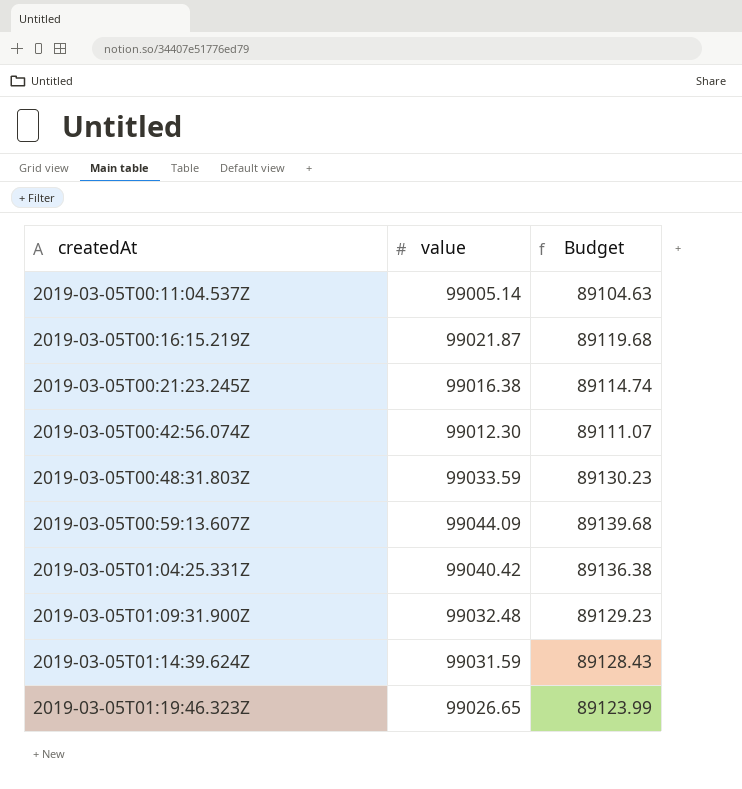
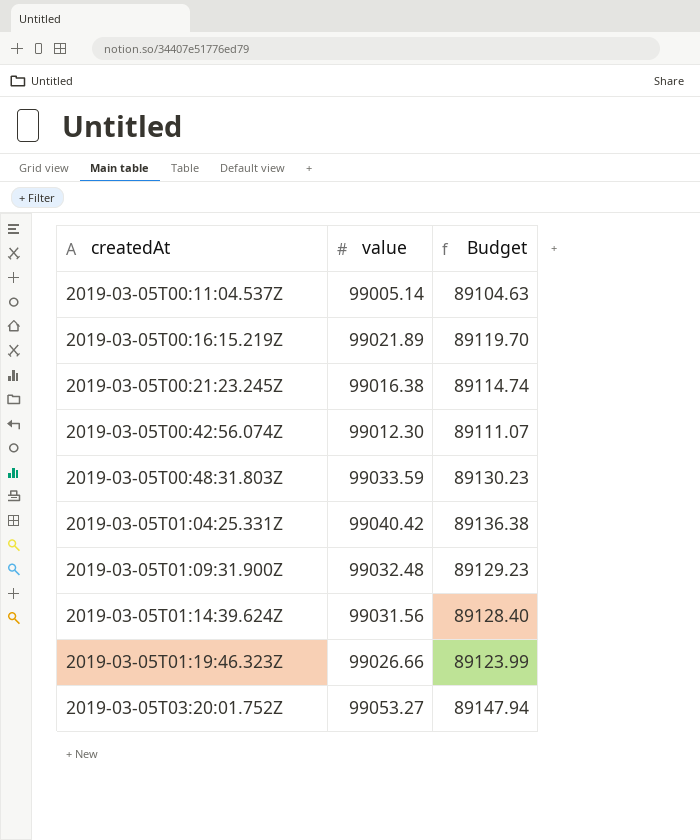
row 2019-03-05T00:59:13.607Z: 99044.09 | 89139.68 -> none
2019-03-05T00:16:15.219Z | value: 99021.87 -> 99021.89
2019-03-05T00:16:15.219Z | Budget: 89119.68 -> 89119.70
2019-03-05T01:14:39.624Z | value: 99031.59 -> 99031.56
2019-03-05T01:14:39.624Z | Budget: 89128.43 -> 89128.40
2019-03-05T01:19:46.323Z | value: 99026.65 -> 99026.66
row 2019-03-05T03:20:01.752Z: none -> 99053.27 | 89147.94

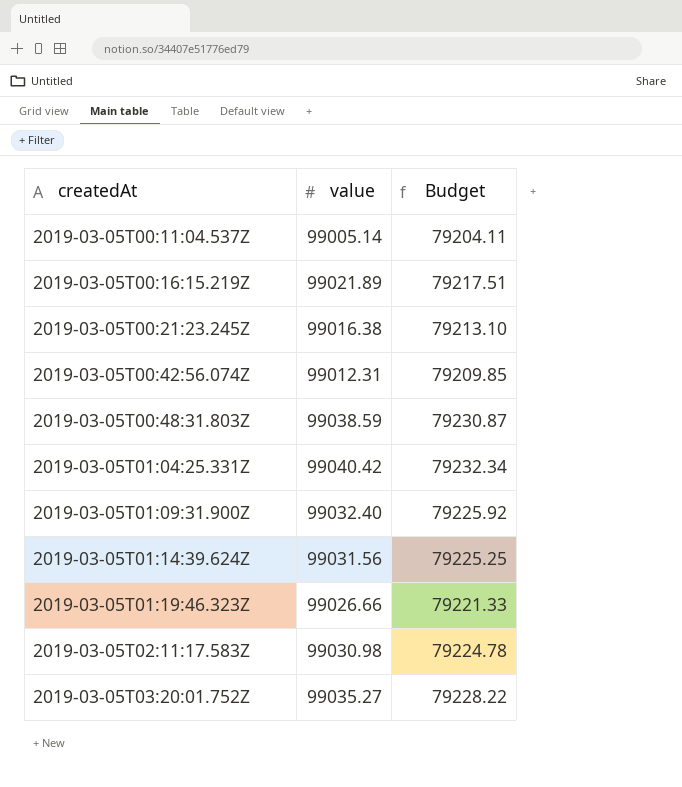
column Budget | formula: [value] * 0.9 -> [value] * 0.8
2019-03-05T00:42:56.074Z | value: 99012.30 -> 99012.31
2019-03-05T00:48:31.803Z | value: 99033.59 -> 99038.59
2019-03-05T01:09:31.900Z | value: 99032.48 -> 99032.40
row 2019-03-05T02:11:17.583Z: none -> 99030.98 | 79224.78
2019-03-05T03:20:01.752Z | value: 99053.27 -> 99035.27

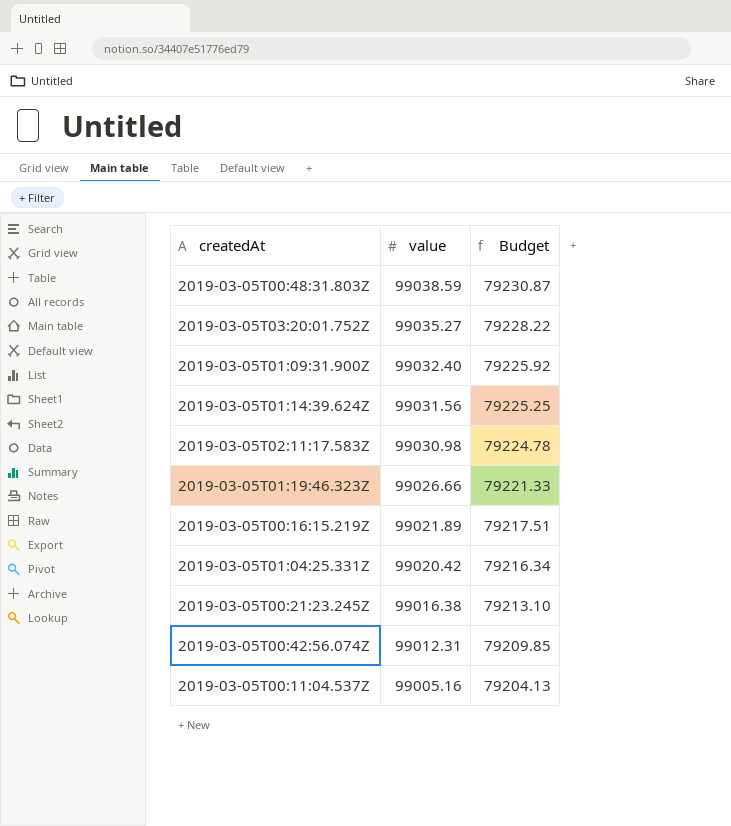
row order: createdAt ascending -> value descending
2019-03-05T01:04:25.331Z | value: 99040.42 -> 99020.42
2019-03-05T01:04:25.331Z | Budget: 79232.34 -> 79216.34
2019-03-05T00:11:04.537Z | value: 99005.14 -> 99005.16
2019-03-05T00:11:04.537Z | Budget: 79204.11 -> 79204.13

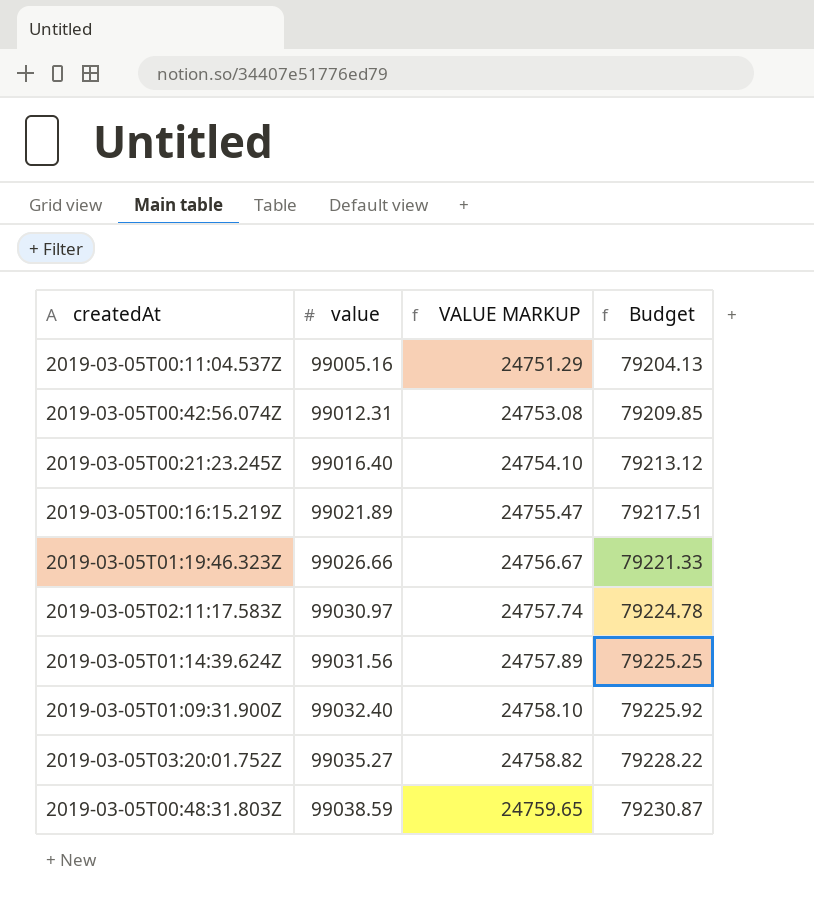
row order: value descending -> value ascending
column VALUE MARKUP | formula: none -> [value] * 0.25
row 2019-03-05T01:04:25.331Z: 99020.42 | 79216.34 -> none
2019-03-05T00:21:23.245Z | value: 99016.38 -> 99016.40
2019-03-05T00:21:23.245Z | Budget: 79213.10 -> 79213.12
2019-03-05T02:11:17.583Z | value: 99030.98 -> 99030.97

